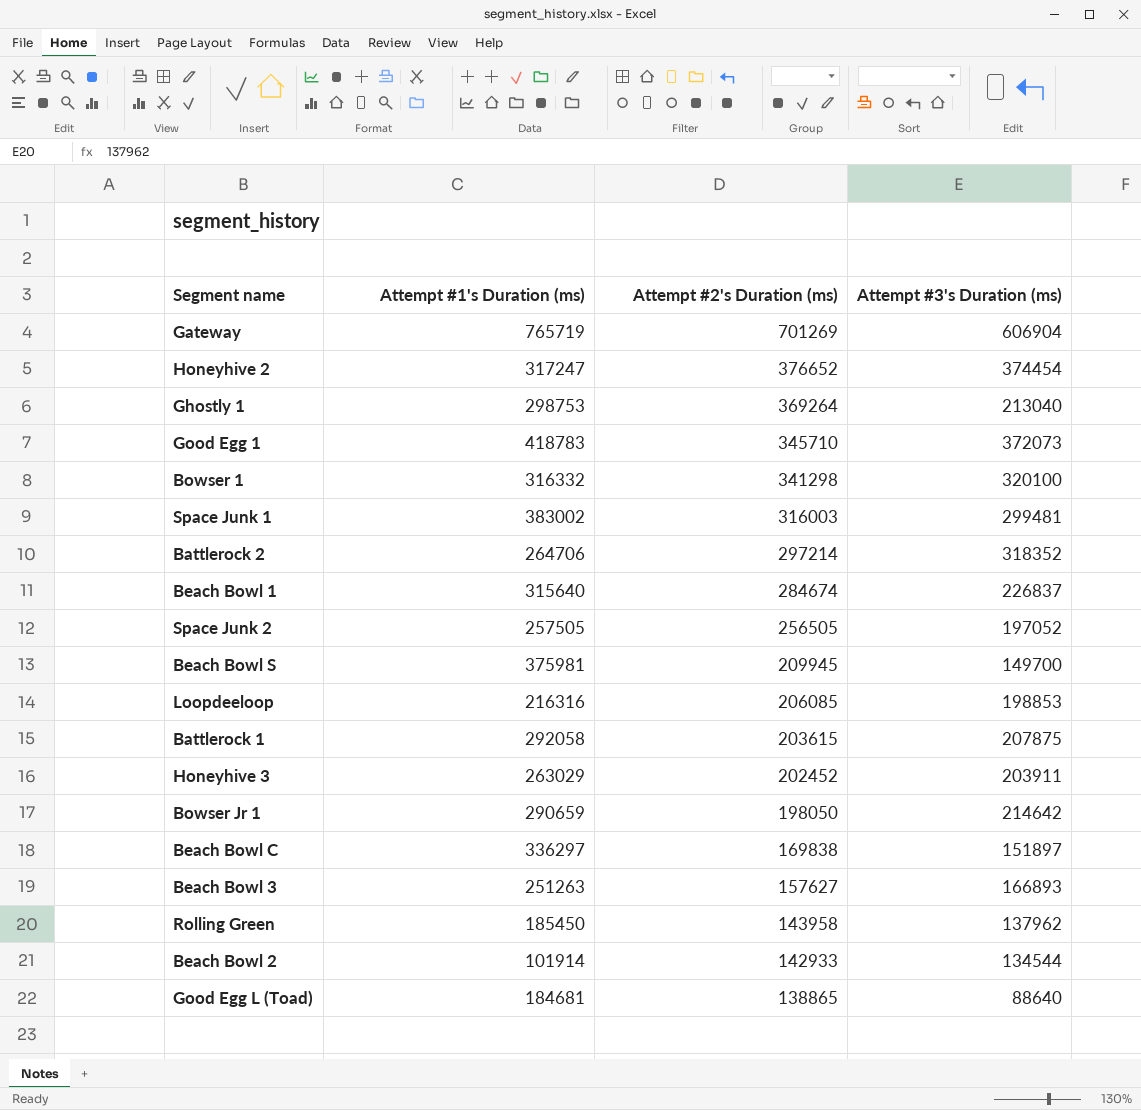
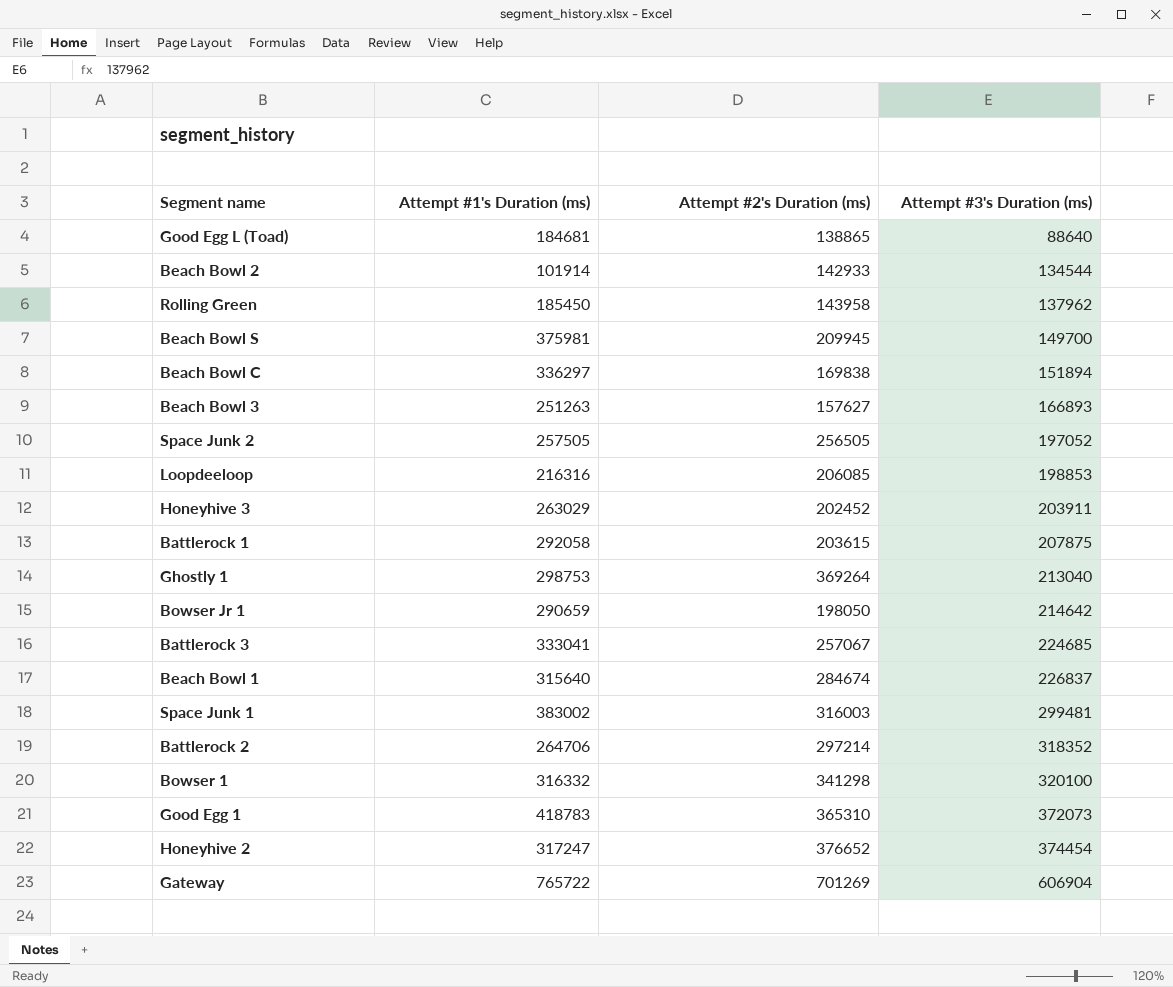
row order: Attempt #2's Duration (ms) descending -> Attempt #3's Duration (ms) ascending
Beach Bowl C | Attempt #3's Duration (ms): 151897 -> 151894
row Battlerock 3: none -> 333041 | 257067 | 224685
Good Egg 1 | Attempt #2's Duration (ms): 345710 -> 365310
Gateway | Attempt #1's Duration (ms): 765719 -> 765722

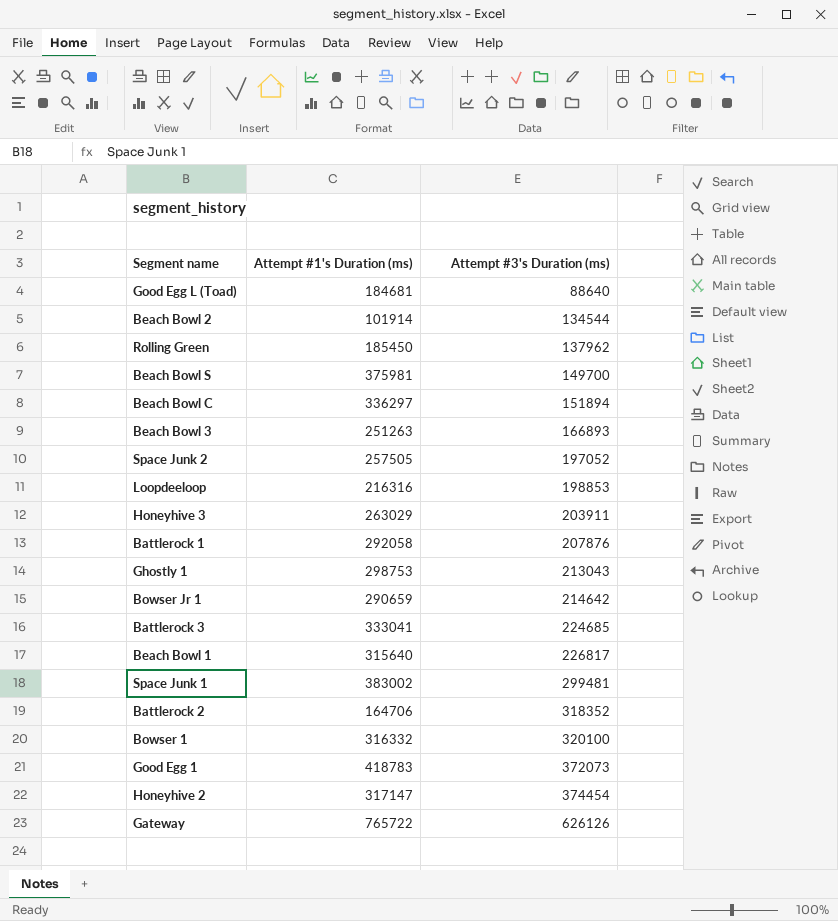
column Attempt #2's Duration (ms) | position: 3 -> none
Battlerock 1 | Attempt #3's Duration (ms): 207875 -> 207876
Ghostly 1 | Attempt #3's Duration (ms): 213040 -> 213043
Beach Bowl 1 | Attempt #3's Duration (ms): 226837 -> 226817
Battlerock 2 | Attempt #1's Duration (ms): 264706 -> 164706
Honeyhive 2 | Attempt #1's Duration (ms): 317247 -> 317147
Gateway | Attempt #3's Duration (ms): 606904 -> 626126

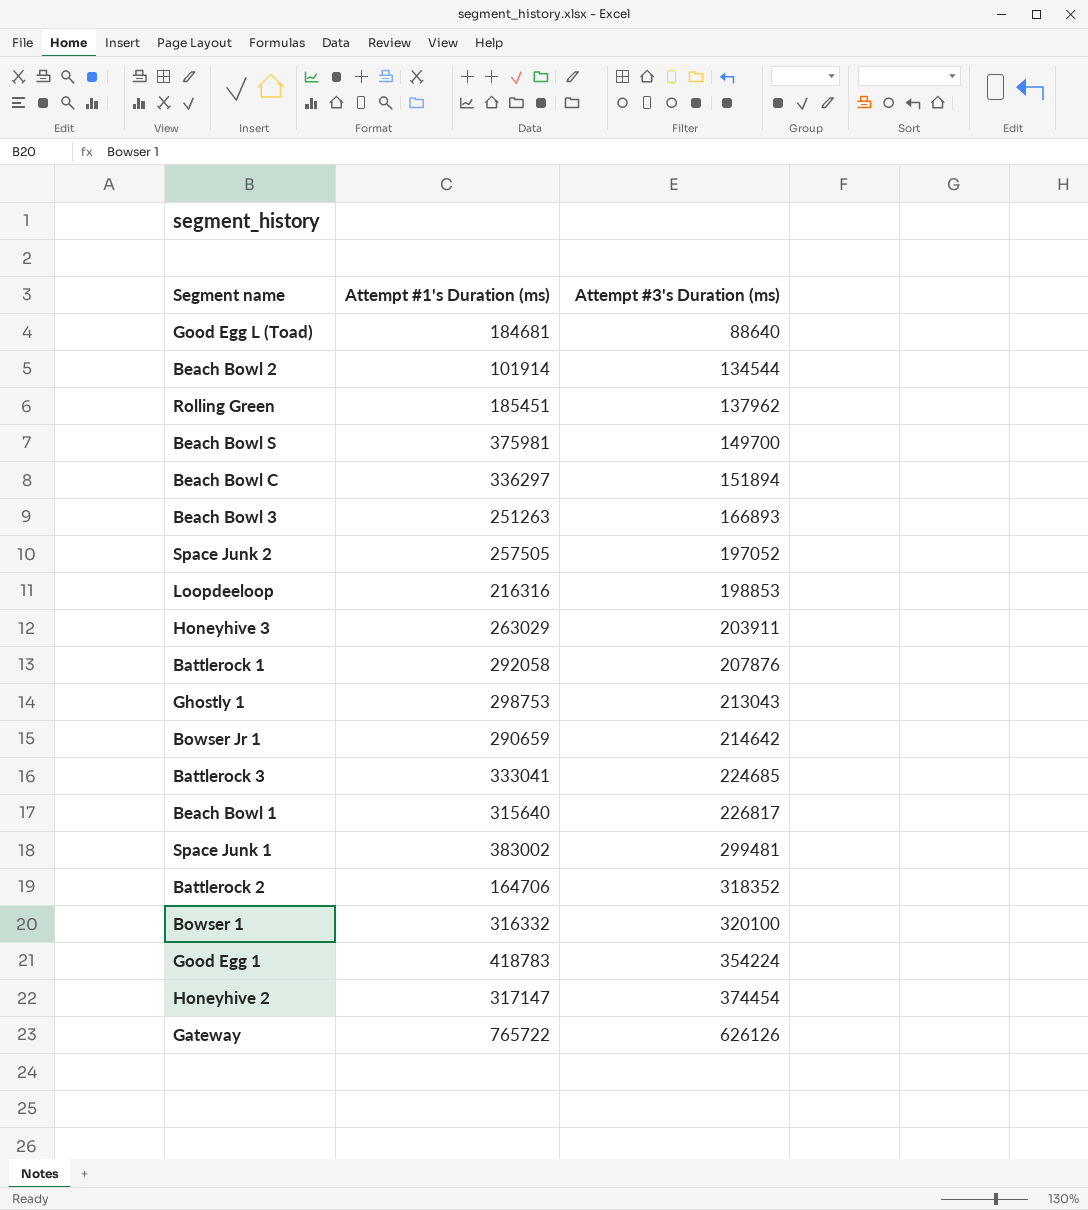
Rolling Green | Attempt #1's Duration (ms): 185450 -> 185451
Good Egg 1 | Attempt #3's Duration (ms): 372073 -> 354224

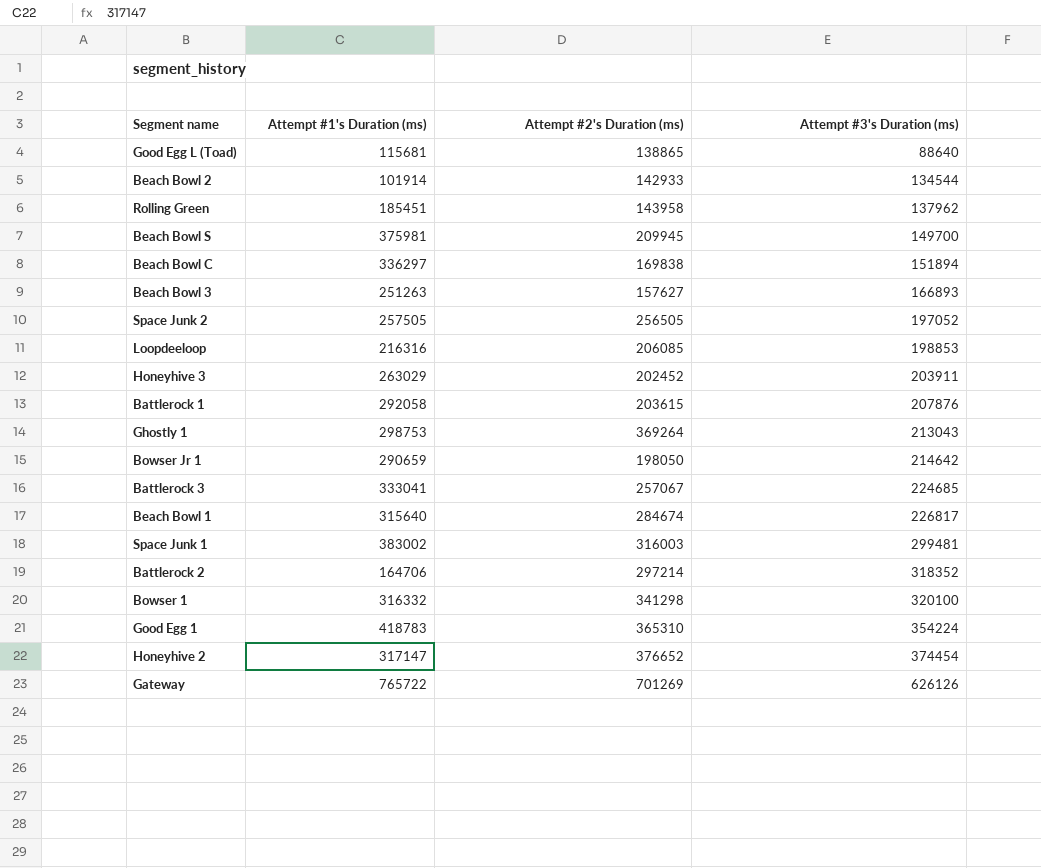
column Attempt #2's Duration (ms) | position: none -> 3
Good Egg L (Toad) | Attempt #1's Duration (ms): 184681 -> 115681

